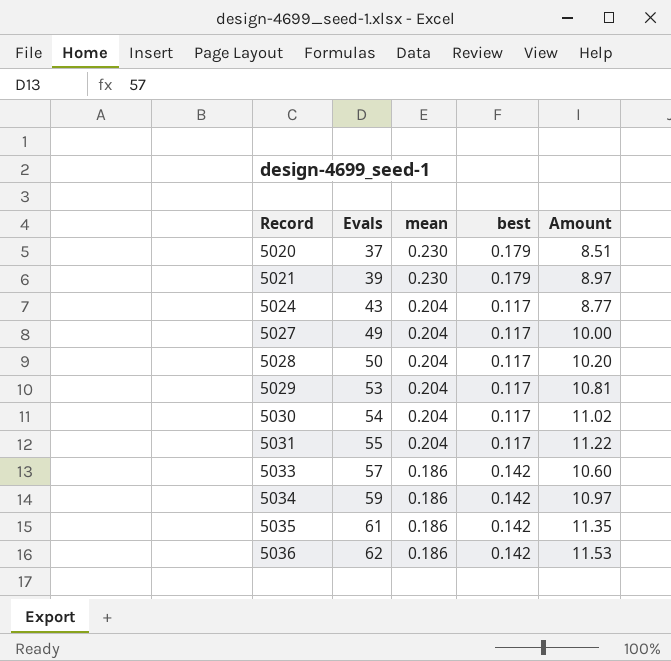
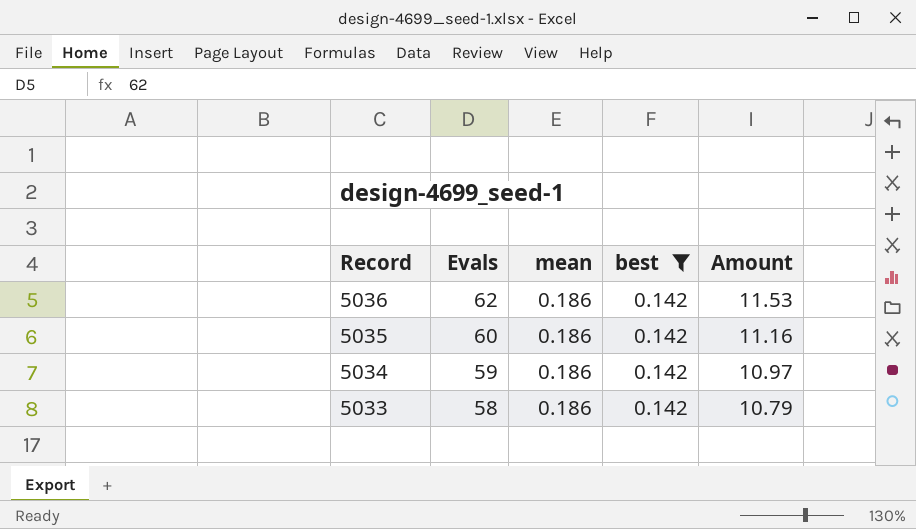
filter: none -> best = 0.142
row order: Record ascending -> Record descending
5035 | Evals: 61 -> 60
5035 | Amount: 11.35 -> 11.16
5033 | Evals: 57 -> 58
5033 | Amount: 10.60 -> 10.79

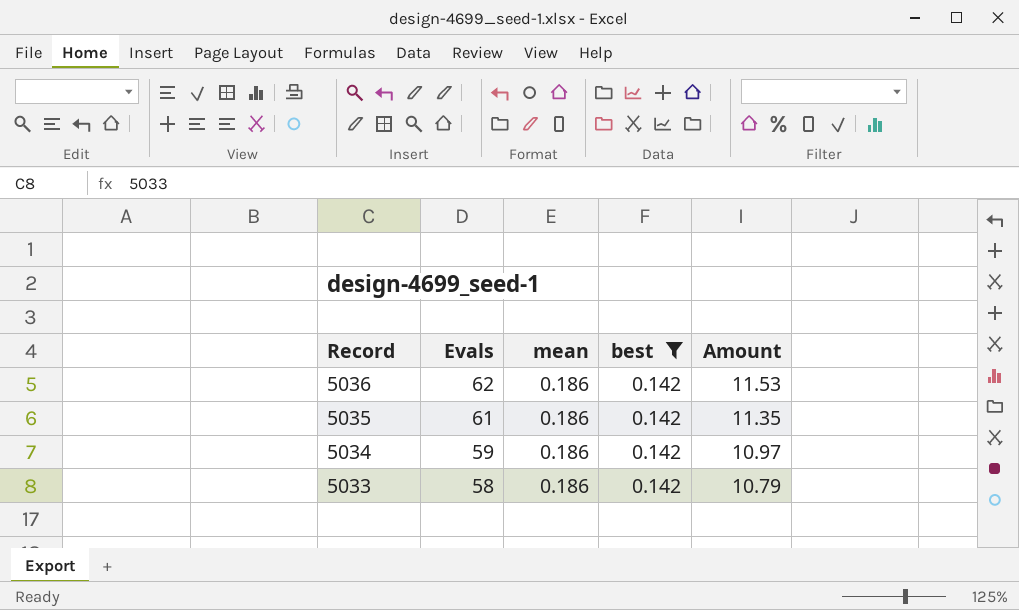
5035 | Evals: 60 -> 61
5035 | Amount: 11.16 -> 11.35

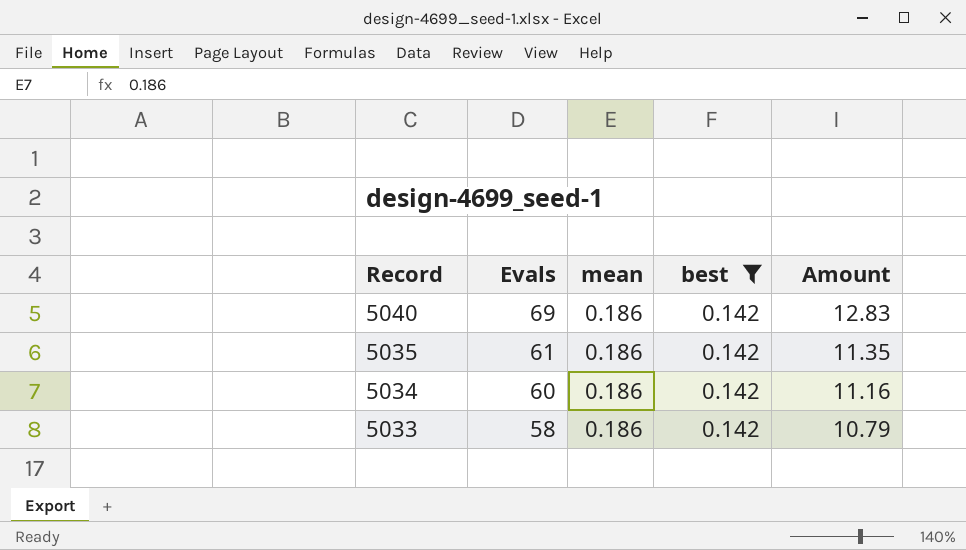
row 5036: 62 | 0.186 | 0.142 | 11.53 -> none
row 5040: none -> 69 | 0.186 | 0.142 | 12.83
5034 | Evals: 59 -> 60
5034 | Amount: 10.97 -> 11.16

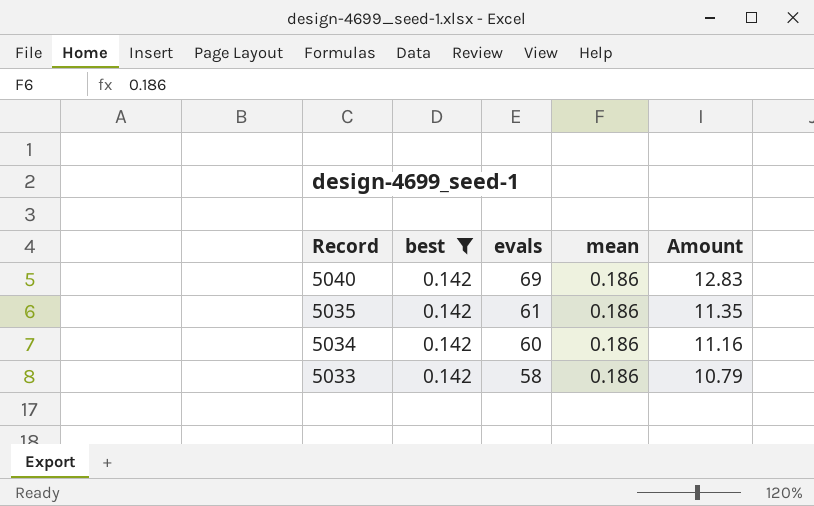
column best | position: 4 -> 2
column name: Evals -> evals

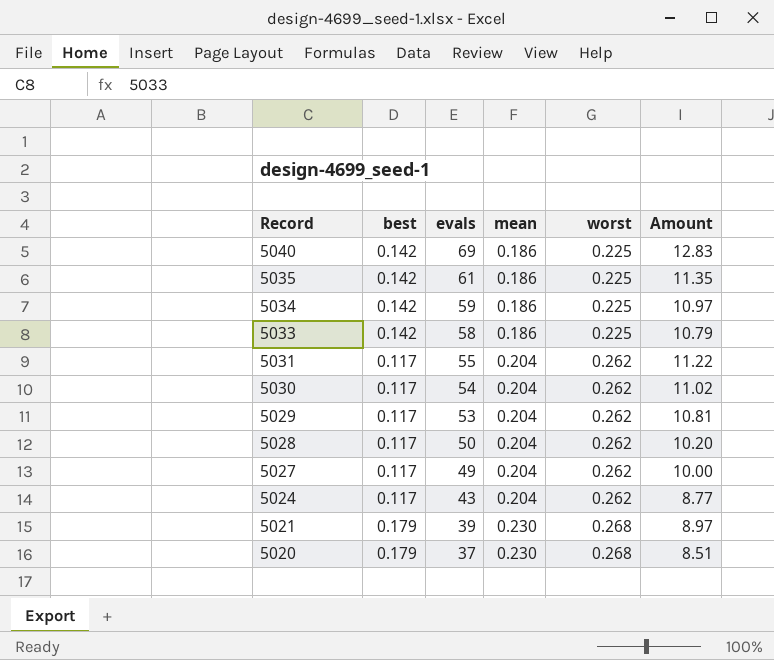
filter: best = 0.142 -> none
column worst | position: none -> 5
5034 | evals: 60 -> 59
5034 | Amount: 11.16 -> 10.97

